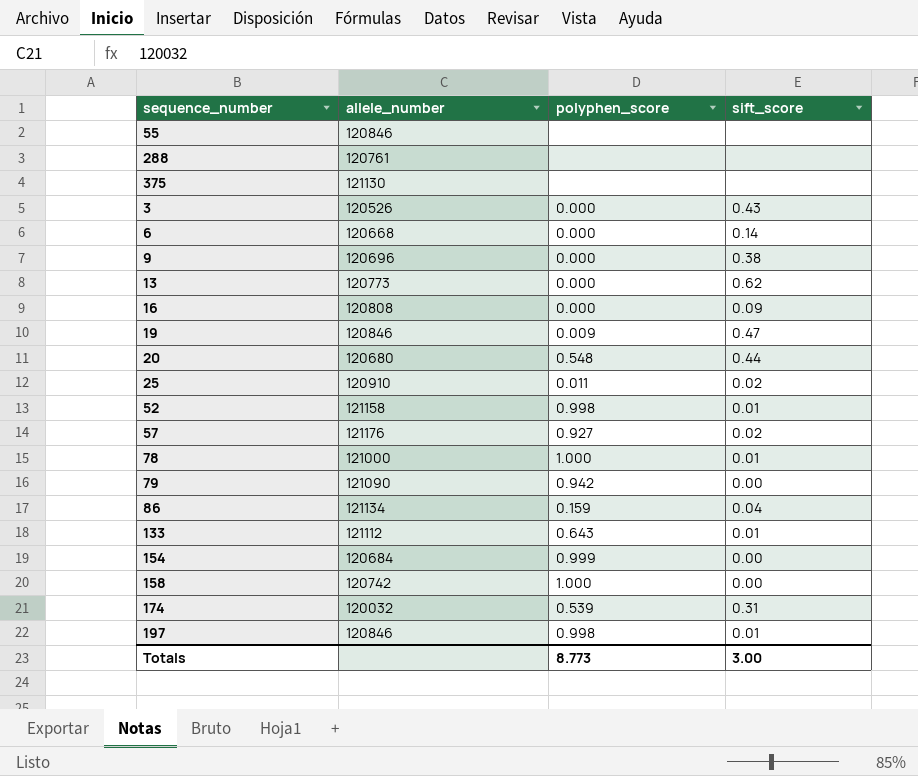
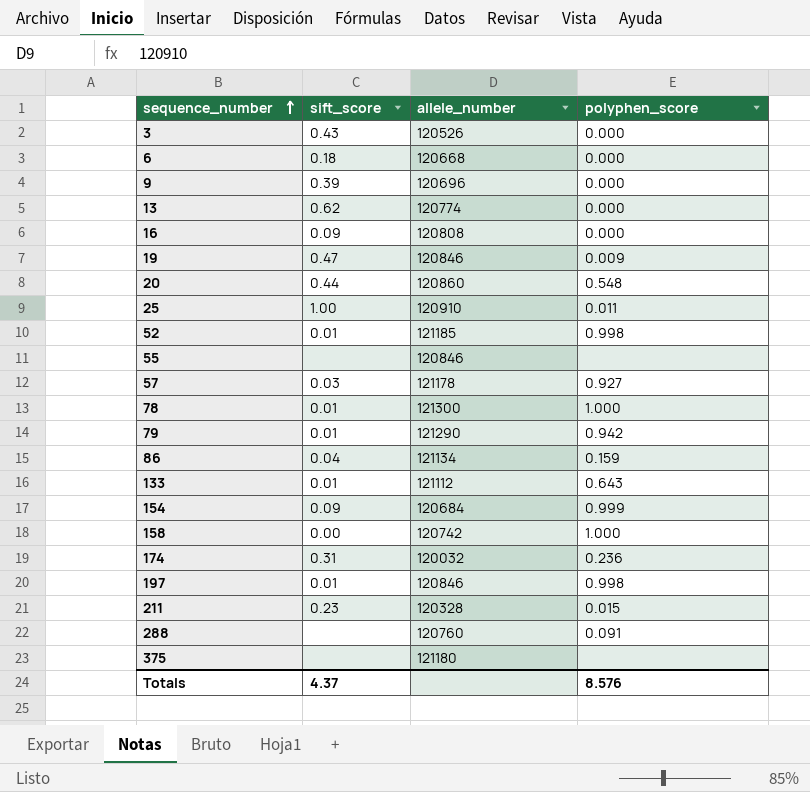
row order: none -> sequence_number ascending
column sift_score | position: 4 -> 2
6 | sift_score: 0.14 -> 0.18
9 | sift_score: 0.38 -> 0.39
13 | allele_number: 120773 -> 120774
20 | allele_number: 120680 -> 120860
25 | sift_score: 0.02 -> 1.00
52 | allele_number: 121158 -> 121185
57 | sift_score: 0.02 -> 0.03
57 | allele_number: 121176 -> 121178
78 | allele_number: 121000 -> 121300
79 | sift_score: 0.00 -> 0.01
79 | allele_number: 121090 -> 121290
154 | sift_score: 0.00 -> 0.09
174 | polyphen_score: 0.539 -> 0.236
row 211: none -> 0.23 | 120328 | 0.015
288 | allele_number: 120761 -> 120760
288 | polyphen_score: none -> 0.091
375 | allele_number: 121130 -> 121180
Totals | sift_score: 3.00 -> 4.37
Totals | polyphen_score: 8.773 -> 8.576

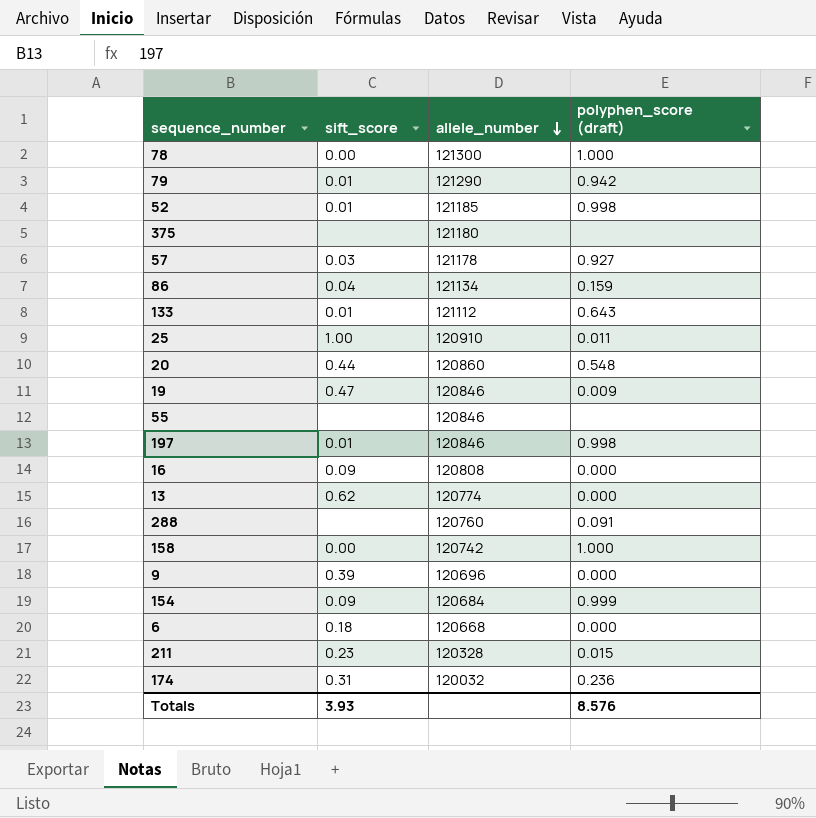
row order: sequence_number ascending -> allele_number descending
column name: polyphen_score -> polyphen_score (draft)
row 3: 0.43 | 120526 | 0.000 -> none
78 | sift_score: 0.01 -> 0.00
Totals | sift_score: 4.37 -> 3.93

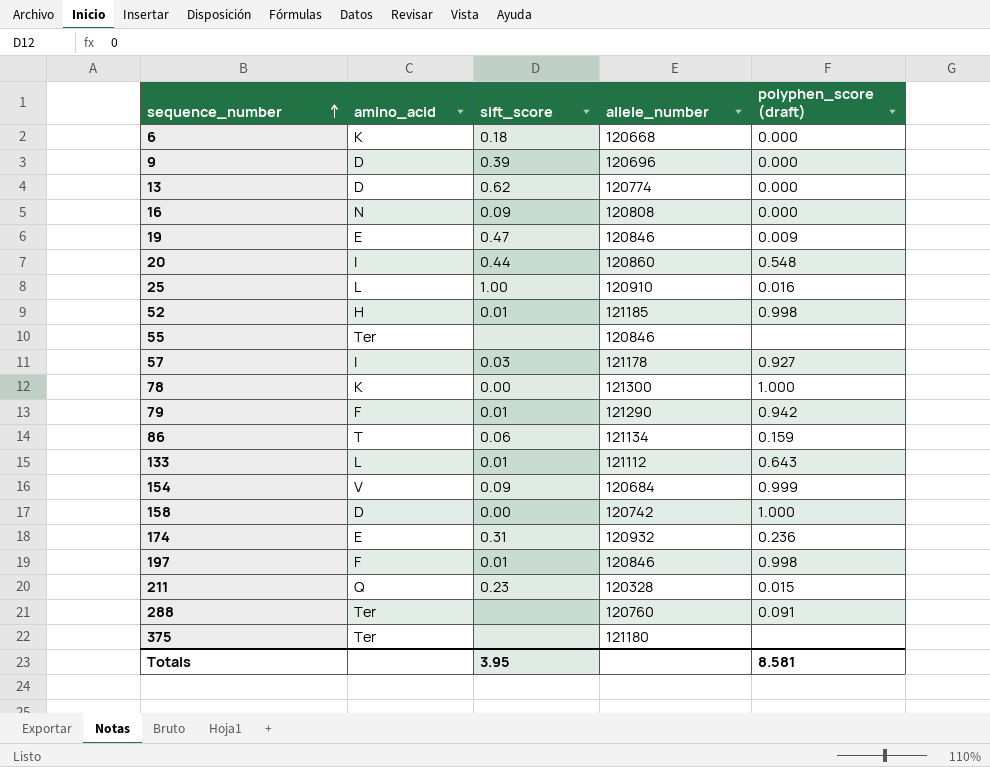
row order: allele_number descending -> sequence_number ascending
column amino_acid | position: none -> 2
25 | polyphen_score (draft): 0.011 -> 0.016
86 | sift_score: 0.04 -> 0.06
174 | allele_number: 120032 -> 120932
Totals | sift_score: 3.93 -> 3.95
Totals | polyphen_score (draft): 8.576 -> 8.581

